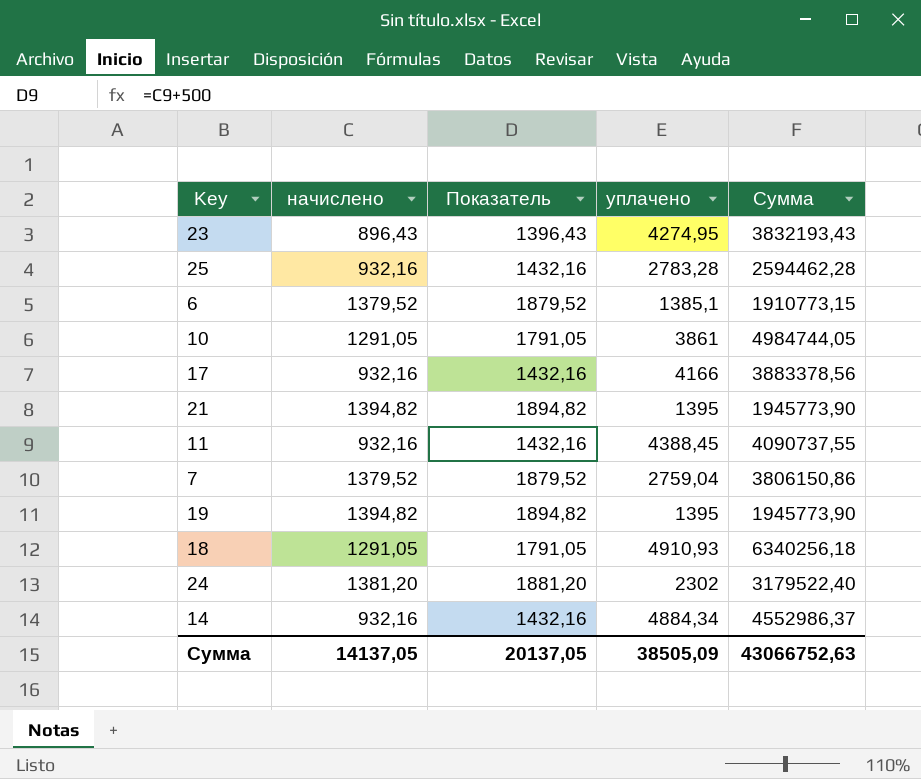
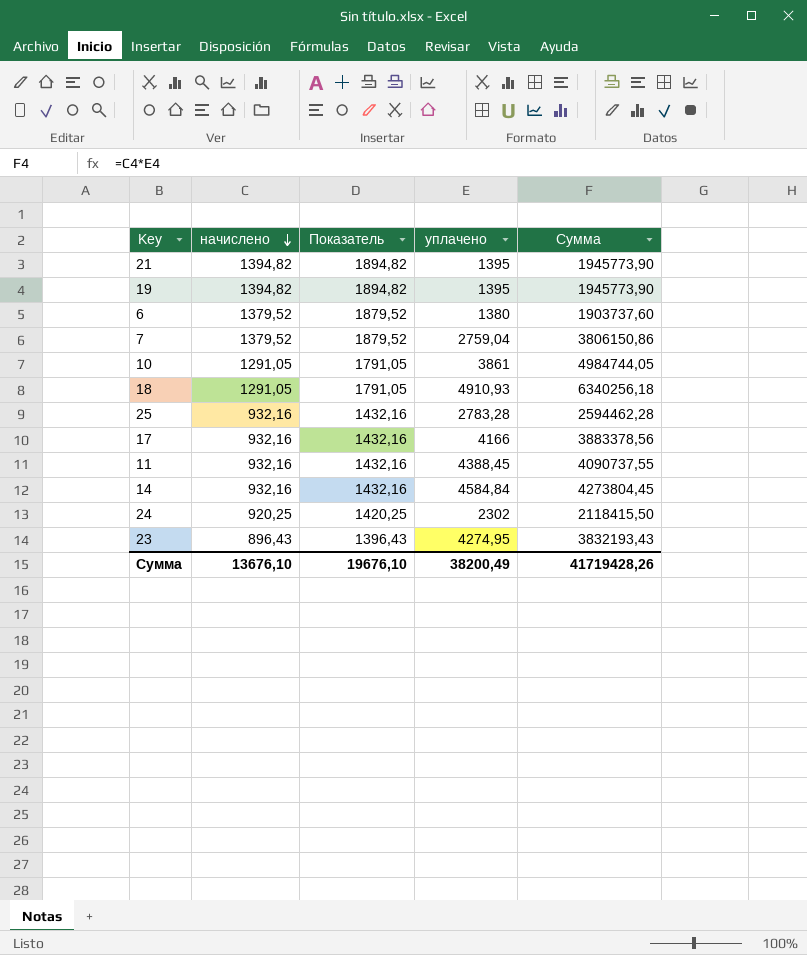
row order: none -> начислено descending
6 | уплачено: 1385,1 -> 1380
6 | Сумма: 1910773,15 -> 1903737,60
14 | уплачено: 4884,34 -> 4584,84
14 | Сумма: 4552986,37 -> 4273804,45
24 | начислено: 1381,20 -> 920,25
24 | Показатель: 1881,20 -> 1420,25
24 | Сумма: 3179522,40 -> 2118415,50
Сумма | начислено: 14137,05 -> 13676,10
Сумма | Показатель: 20137,05 -> 19676,10
Сумма | уплачено: 38505,09 -> 38200,49
Сумма | Сумма: 43066752,63 -> 41719428,26

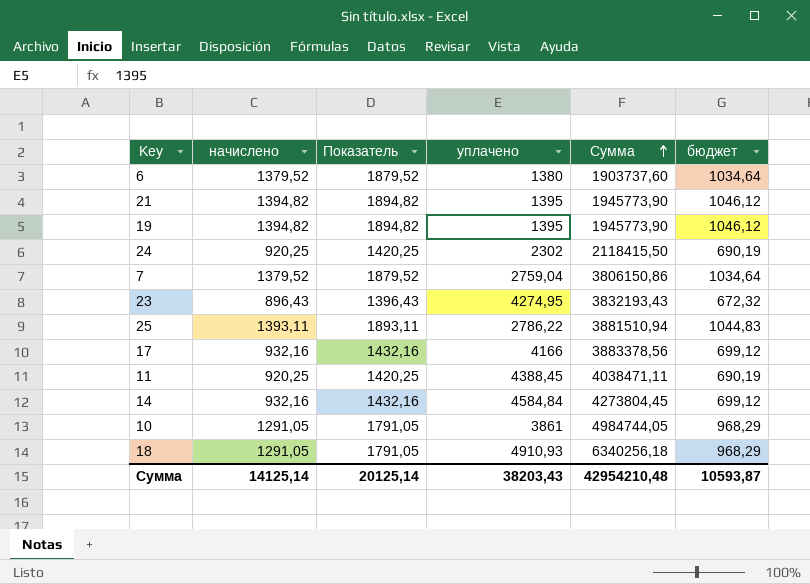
row order: начислено descending -> Сумма ascending
column бюджет | formula: none -> [начислено] * 0,75
25 | начислено: 932,16 -> 1393,11
25 | Показатель: 1432,16 -> 1893,11
25 | уплачено: 2783,28 -> 2786,22
25 | Сумма: 2594462,28 -> 3881510,94
11 | начислено: 932,16 -> 920,25
11 | Показатель: 1432,16 -> 1420,25
11 | Сумма: 4090737,55 -> 4038471,11
Сумма | начислено: 13676,10 -> 14125,14
Сумма | Показатель: 19676,10 -> 20125,14
Сумма | уплачено: 38200,49 -> 38203,43
Сумма | Сумма: 41719428,26 -> 42954210,48

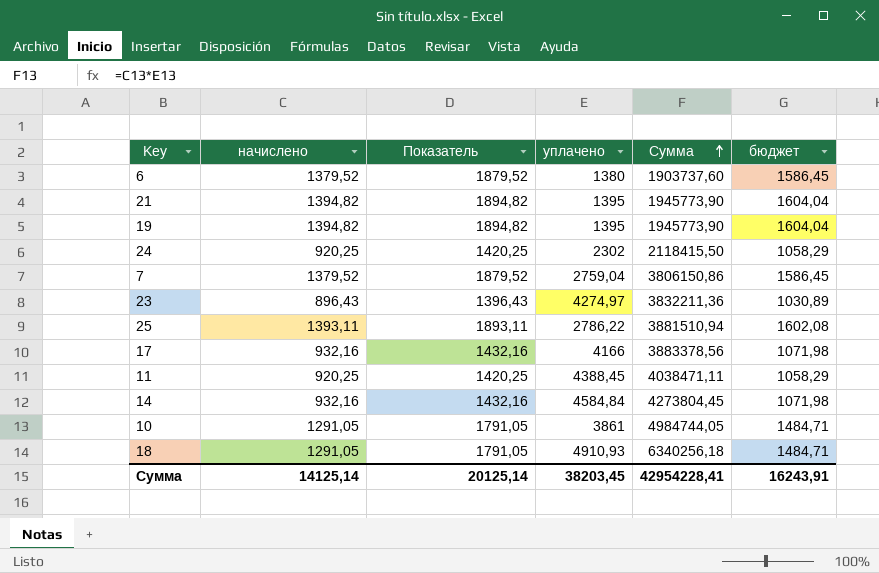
column бюджет | formula: [начислено] * 0,75 -> [начислено] * 1,15
23 | уплачено: 4274,95 -> 4274,97
23 | Сумма: 3832193,43 -> 3832211,36
Сумма | уплачено: 38203,43 -> 38203,45
Сумма | Сумма: 42954210,48 -> 42954228,41
Сумма | бюджет: 10593,87 -> 16243,91

